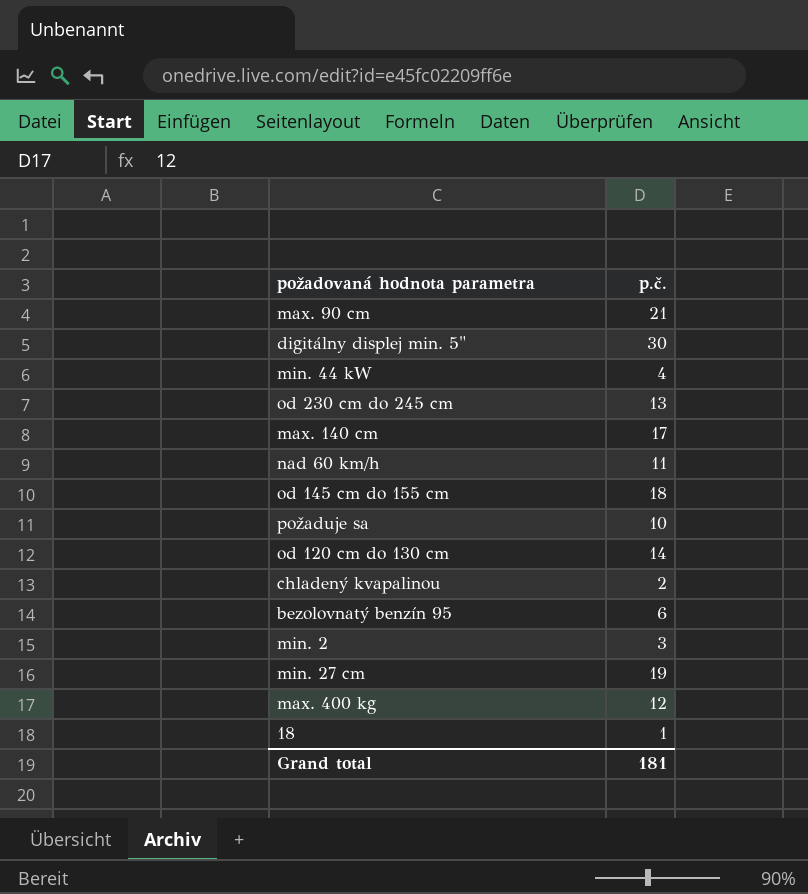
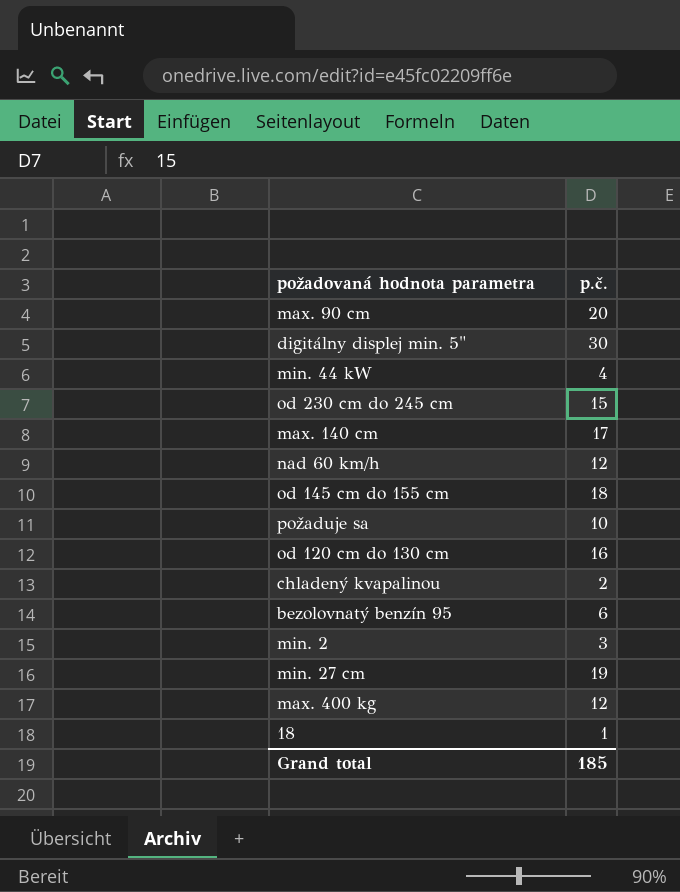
max. 90 cm | p.č.: 21 -> 20
od 230 cm do 245 cm | p.č.: 13 -> 15
nad 60 km/h | p.č.: 11 -> 12
od 120 cm do 130 cm | p.č.: 14 -> 16
Grand total | p.č.: 181 -> 185

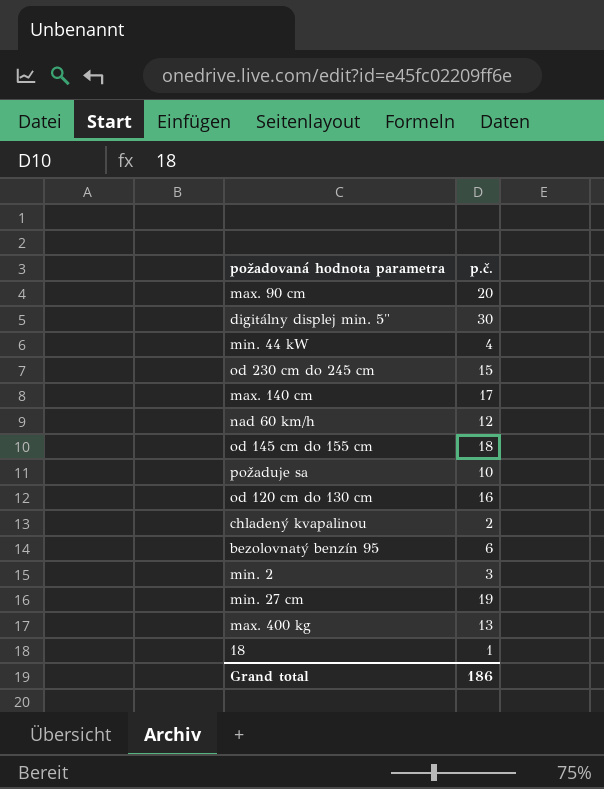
max. 400 kg | p.č.: 12 -> 13
Grand total | p.č.: 185 -> 186

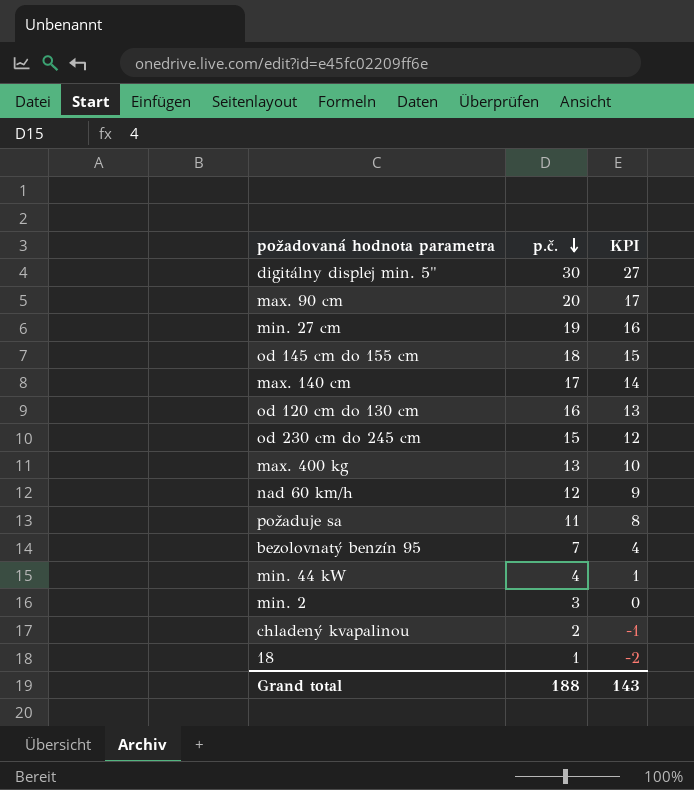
row order: none -> p.č. descending
column KPI | formula: none -> [p.č.] - 3
požaduje sa | p.č.: 10 -> 11
bezolovnatý benzín 95 | p.č.: 6 -> 7
Grand total | p.č.: 186 -> 188

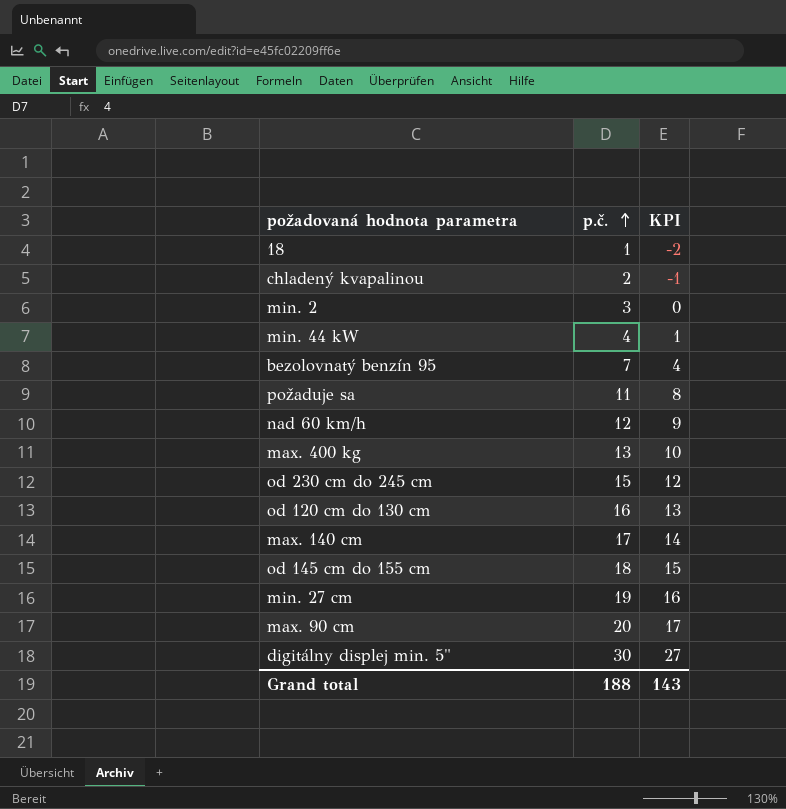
row order: p.č. descending -> p.č. ascending

